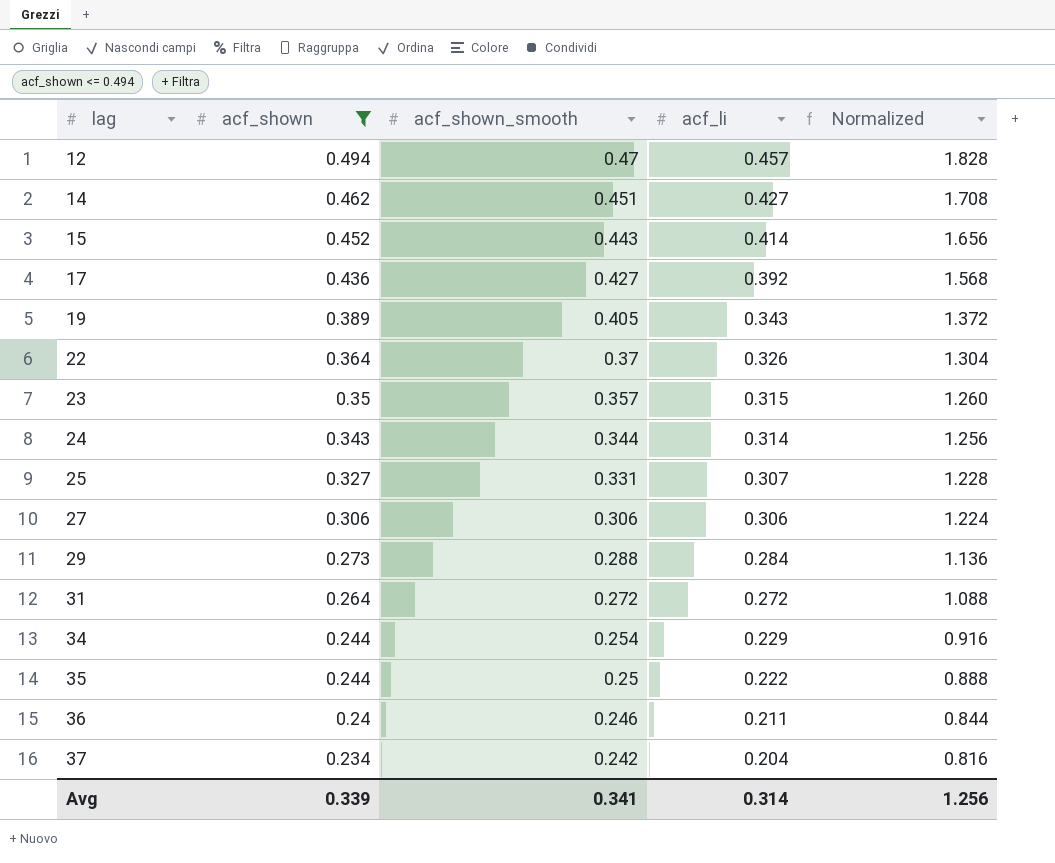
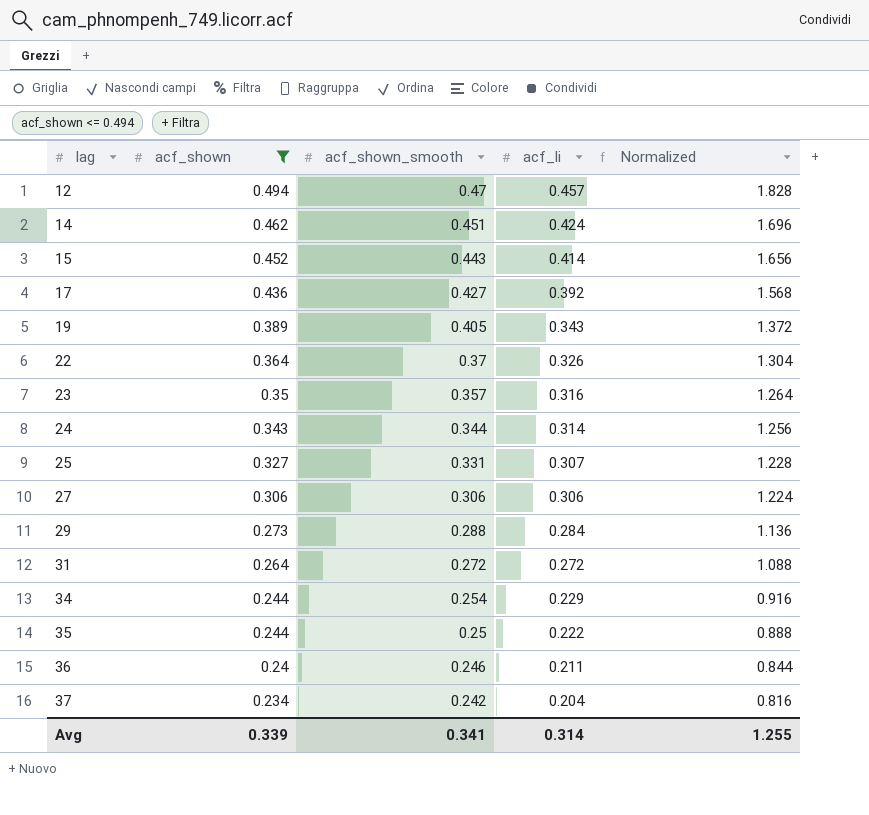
14 | acf_li: 0.427 -> 0.424
14 | Normalized: 1.708 -> 1.696
23 | acf_li: 0.315 -> 0.316
23 | Normalized: 1.260 -> 1.264
Avg | Normalized: 1.256 -> 1.255

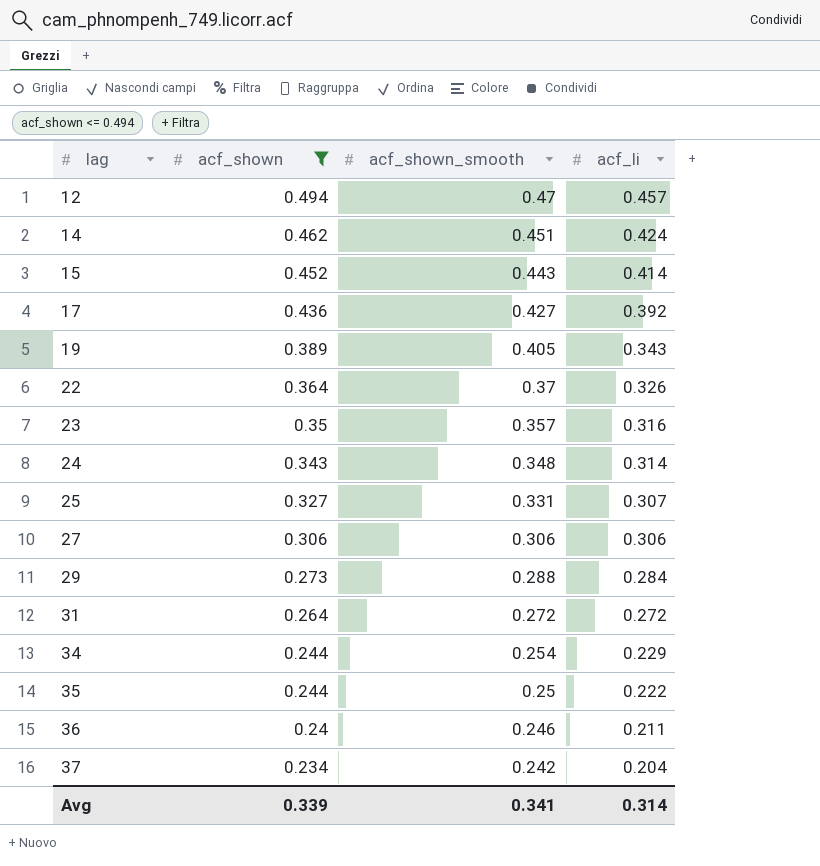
column Normalized | formula: [acf_li] * 4 -> none
24 | acf_shown_smooth: 0.344 -> 0.348

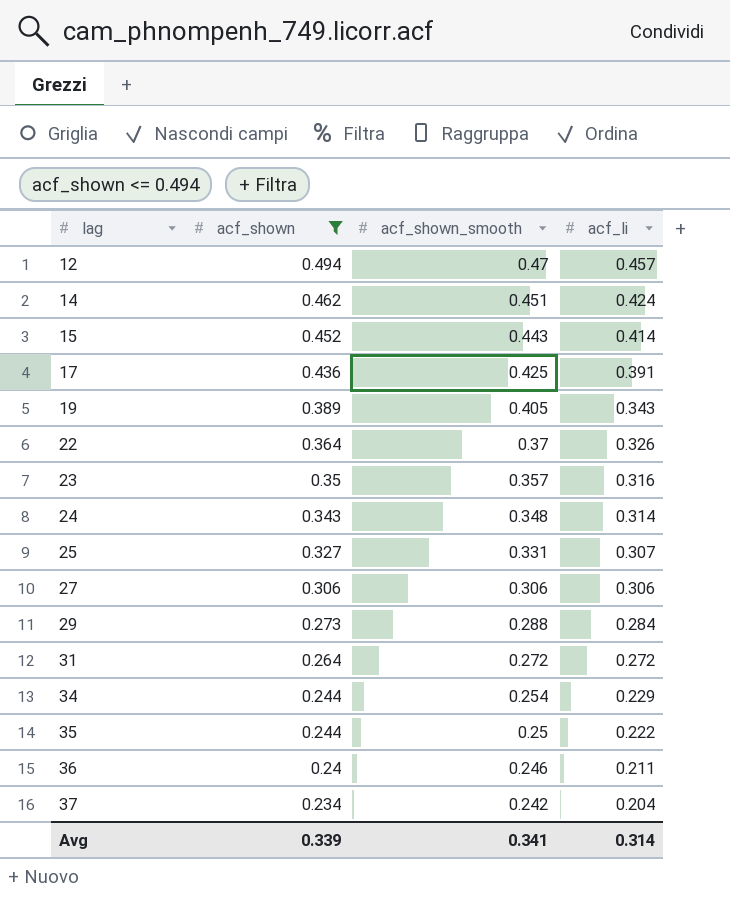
17 | acf_shown_smooth: 0.427 -> 0.425
17 | acf_li: 0.392 -> 0.391

